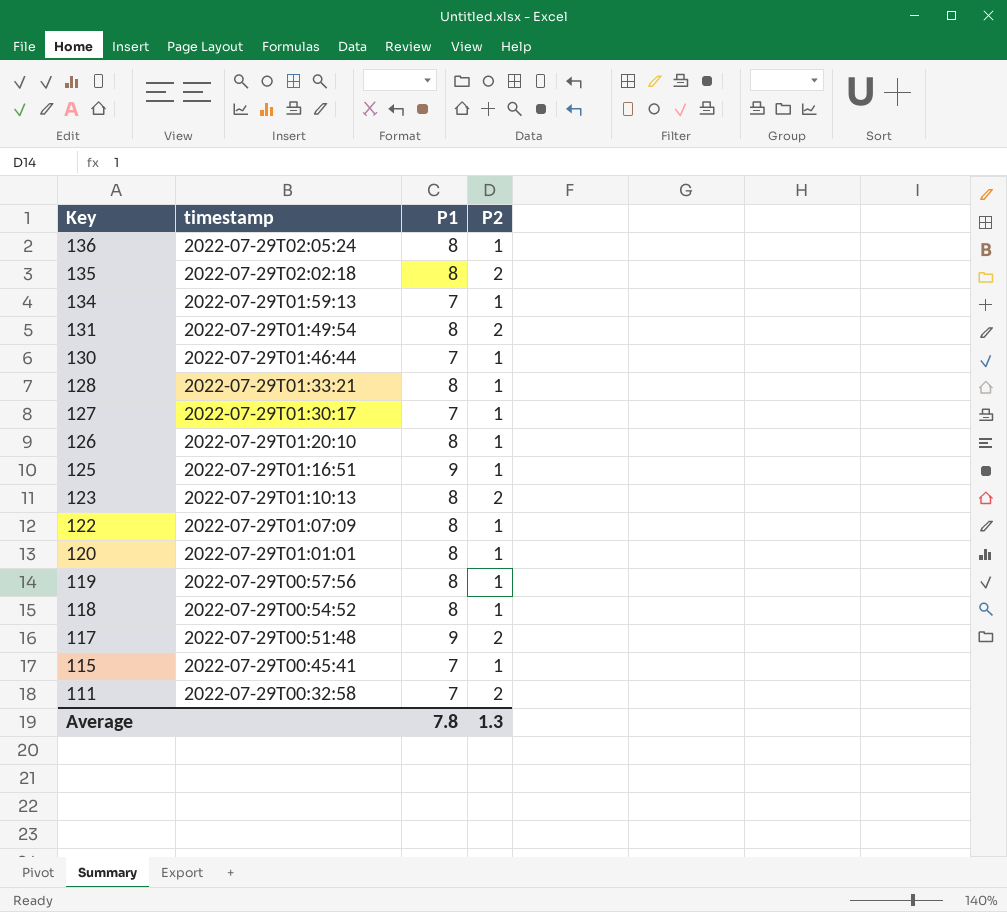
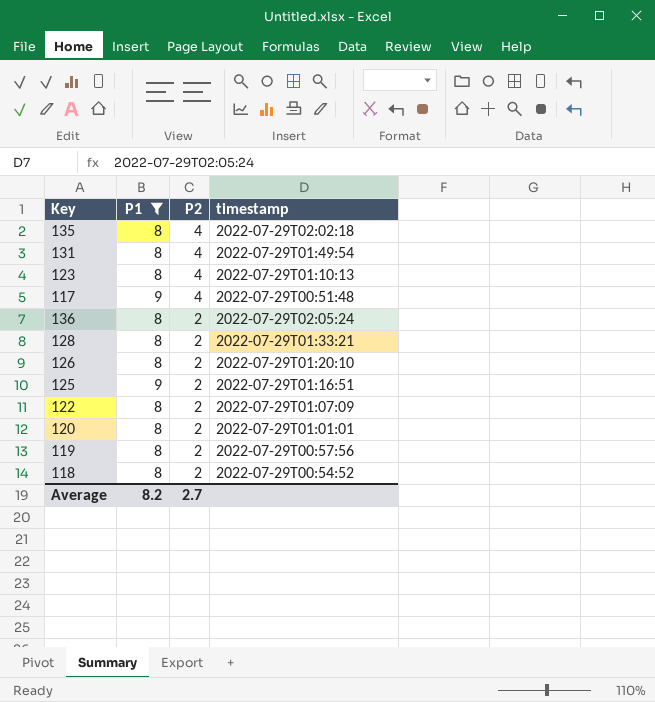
filter: none -> P1 != 7
row order: Key descending -> P2 descending
column timestamp | position: 2 -> 4
135 | P2: 2 -> 4
131 | P2: 2 -> 4
123 | P2: 2 -> 4
117 | P2: 2 -> 4
136 | P2: 1 -> 2
128 | P2: 1 -> 2
126 | P2: 1 -> 2
125 | P2: 1 -> 2
122 | P2: 1 -> 2
120 | P2: 1 -> 2
119 | P2: 1 -> 2
118 | P2: 1 -> 2
Average | P1: 7.8 -> 8.2
Average | P2: 1.3 -> 2.7

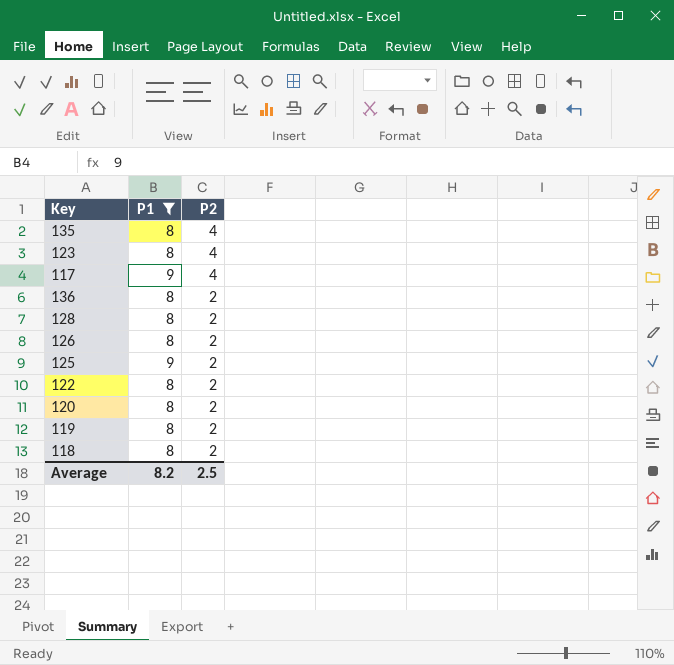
column timestamp | position: 4 -> none
row 131: 8 | 4 | 2022-07-29T01:49:54 -> none
Average | P2: 2.7 -> 2.5

